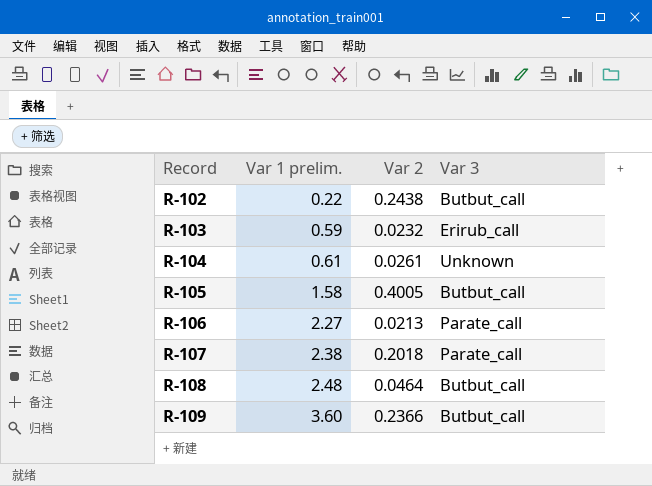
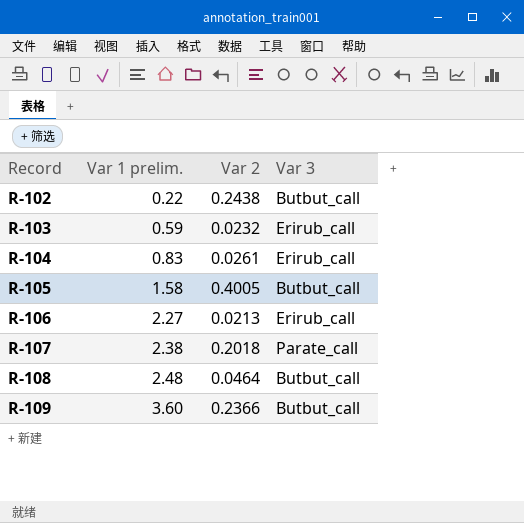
R-104 | Var 1 prelim.: 0.61 -> 0.83
R-104 | Var 3: Unknown -> Erirub_call
R-106 | Var 3: Parate_call -> Erirub_call

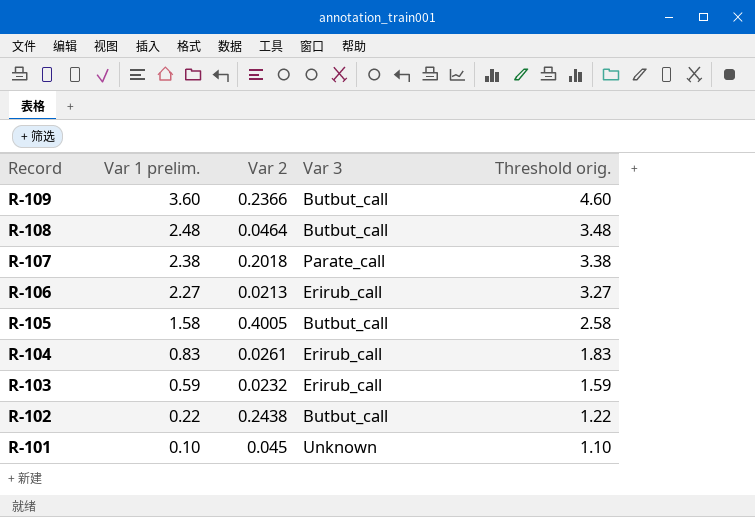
row order: Record ascending -> Record descending
column Threshold orig. | formula: none -> [Var 1 prelim.] + 1
row R-101: none -> 0.10 | 0.045 | Unknown | 1.10

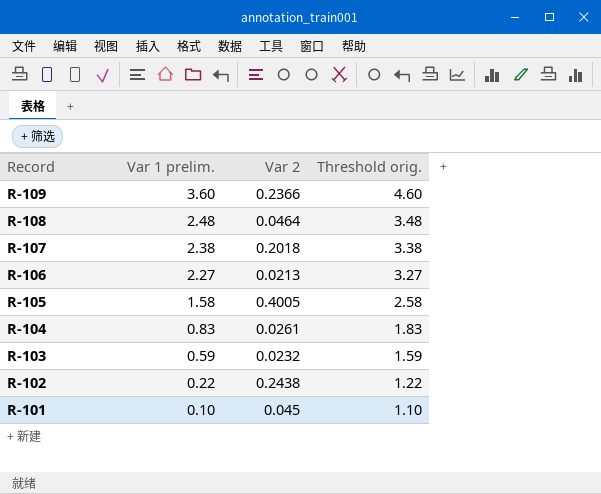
column Var 3 | position: 4 -> none

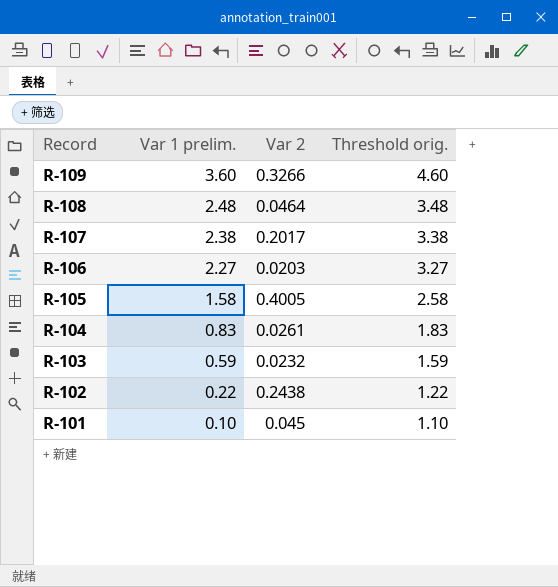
R-109 | Var 2: 0.2366 -> 0.3266
R-107 | Var 2: 0.2018 -> 0.2017
R-106 | Var 2: 0.0213 -> 0.0203

